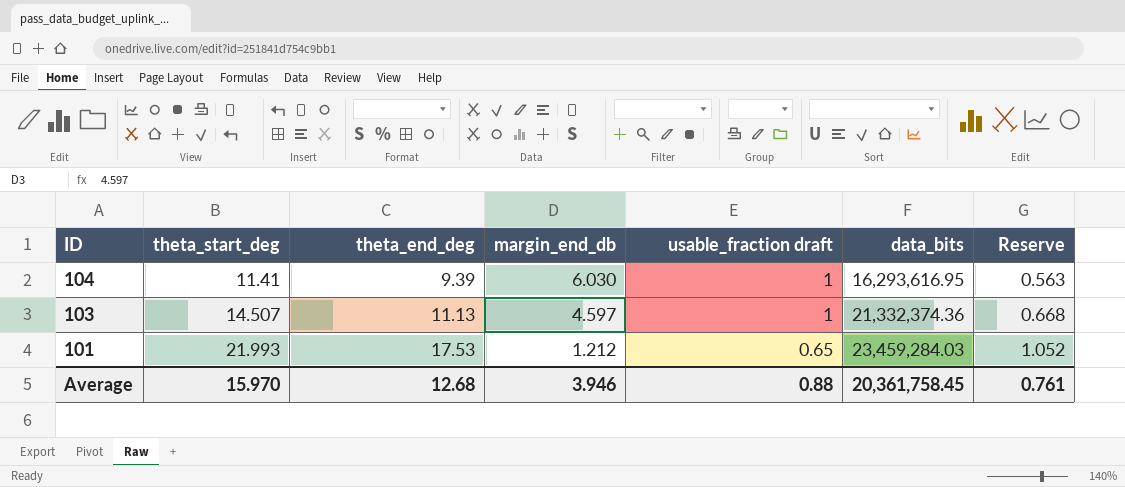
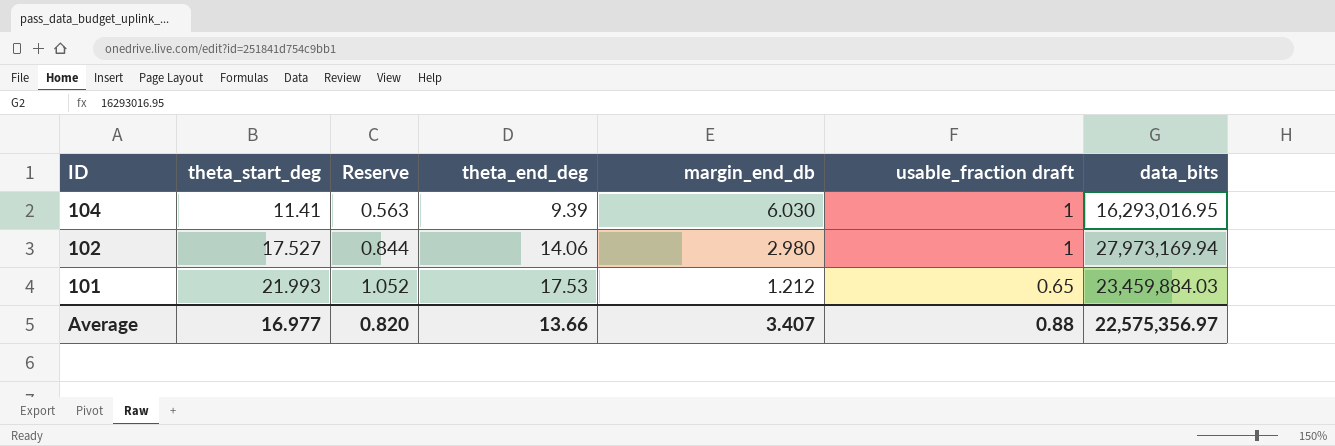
column Reserve | position: 7 -> 3
row 103: 14.507 | 11.13 | 4.597 | 1 | 21,332,374.36 | 0.668 -> none
104 | data_bits: 16,293,616.95 -> 16,293,016.95
row 102: none -> 17.527 | 0.844 | 14.06 | 2.980 | 1 | 27,973,169.94
101 | data_bits: 23,459,284.03 -> 23,459,884.03
Average | theta_start_deg: 15.970 -> 16.977
Average | Reserve: 0.761 -> 0.820
Average | theta_end_deg: 12.68 -> 13.66
Average | margin_end_db: 3.946 -> 3.407
Average | data_bits: 20,361,758.45 -> 22,575,356.97

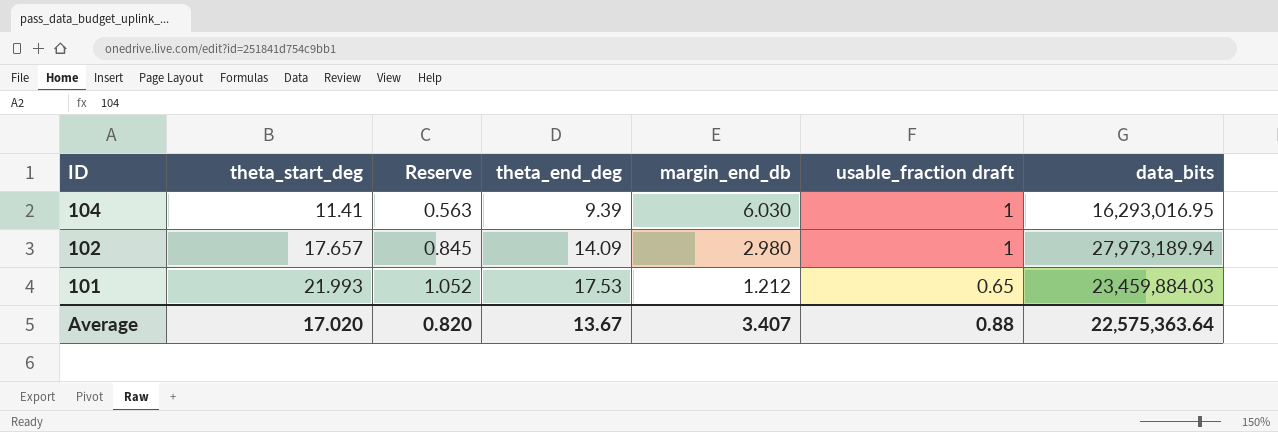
102 | theta_start_deg: 17.527 -> 17.657
102 | Reserve: 0.844 -> 0.845
102 | theta_end_deg: 14.06 -> 14.09
102 | data_bits: 27,973,169.94 -> 27,973,189.94
Average | theta_start_deg: 16.977 -> 17.020
Average | theta_end_deg: 13.66 -> 13.67
Average | data_bits: 22,575,356.97 -> 22,575,363.64

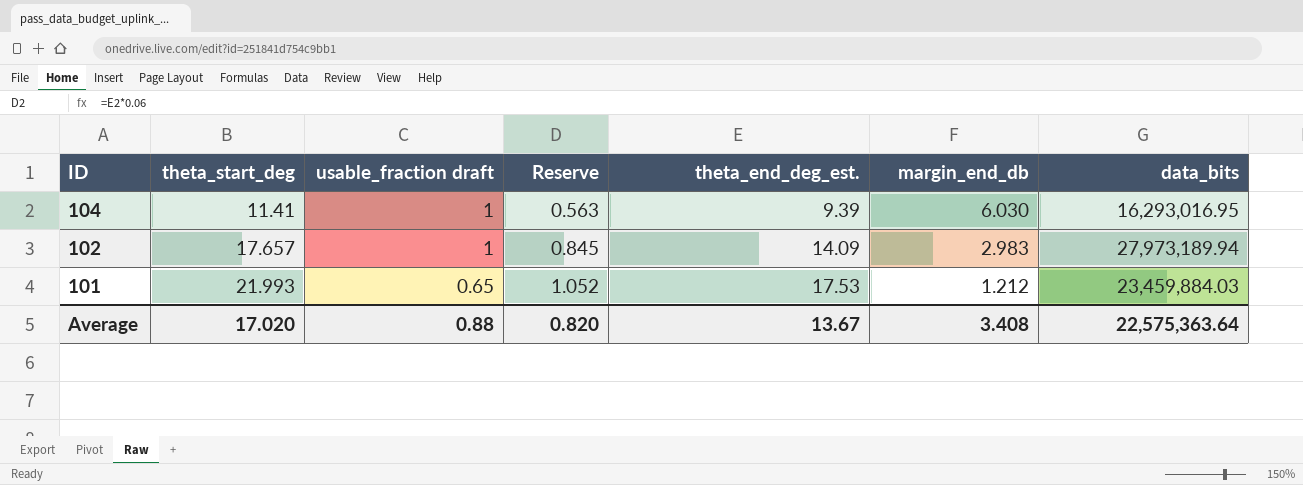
column usable_fraction draft | position: 6 -> 3
column name: theta_end_deg -> theta_end_deg_est.
102 | margin_end_db: 2.980 -> 2.983
Average | margin_end_db: 3.407 -> 3.408

